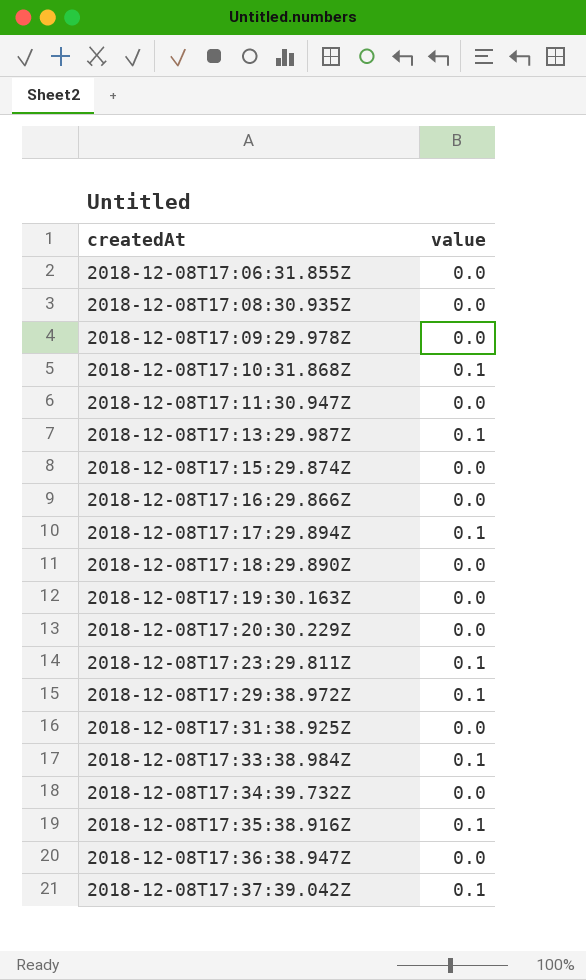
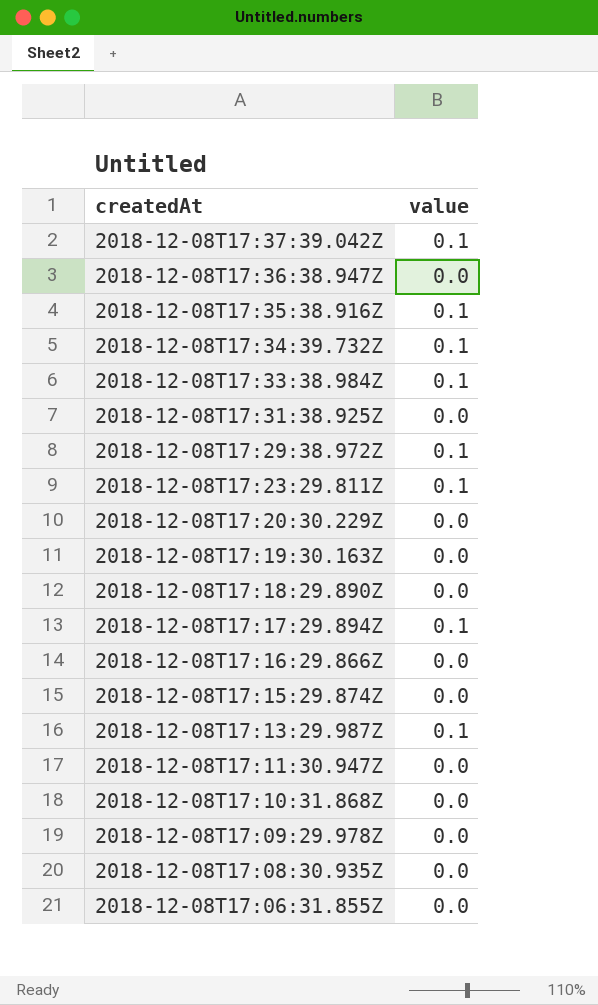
row order: createdAt ascending -> createdAt descending
2018-12-08T17:34:39.732Z | value: 0.0 -> 0.1
2018-12-08T17:10:31.868Z | value: 0.1 -> 0.0

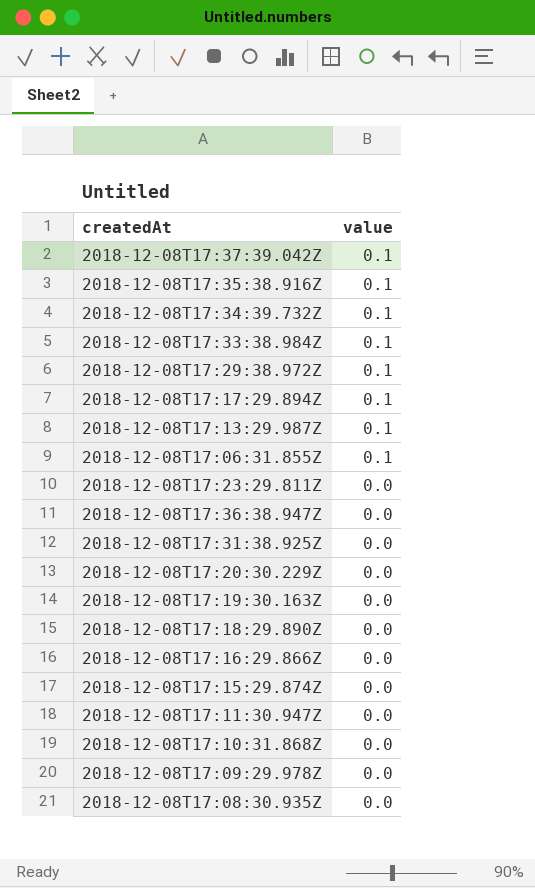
row order: createdAt descending -> value descending
2018-12-08T17:06:31.855Z | value: 0.0 -> 0.1
2018-12-08T17:23:29.811Z | value: 0.1 -> 0.0

